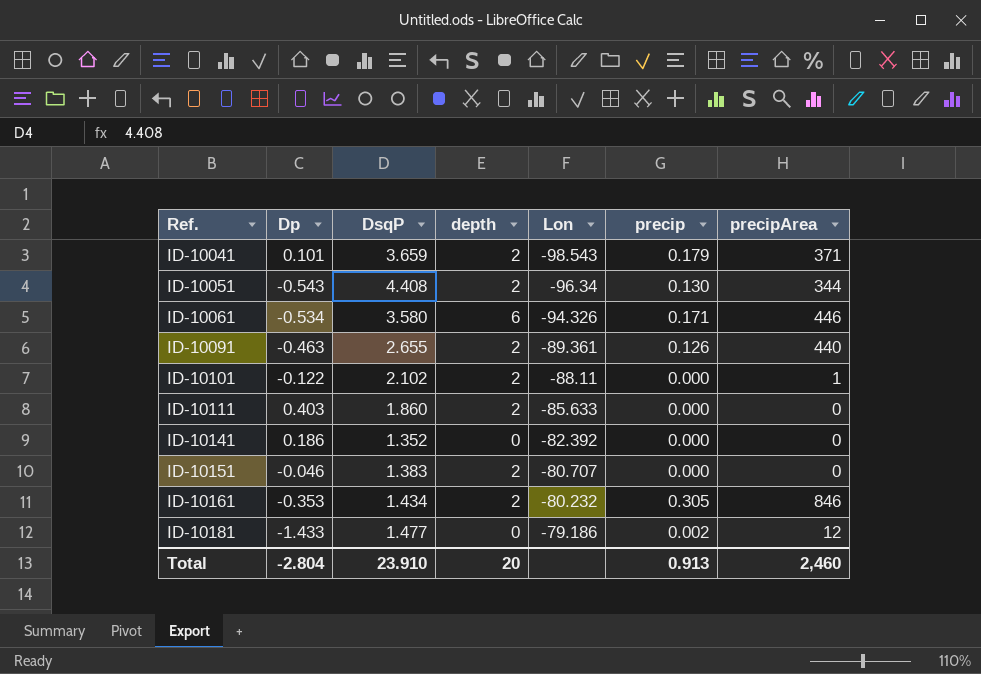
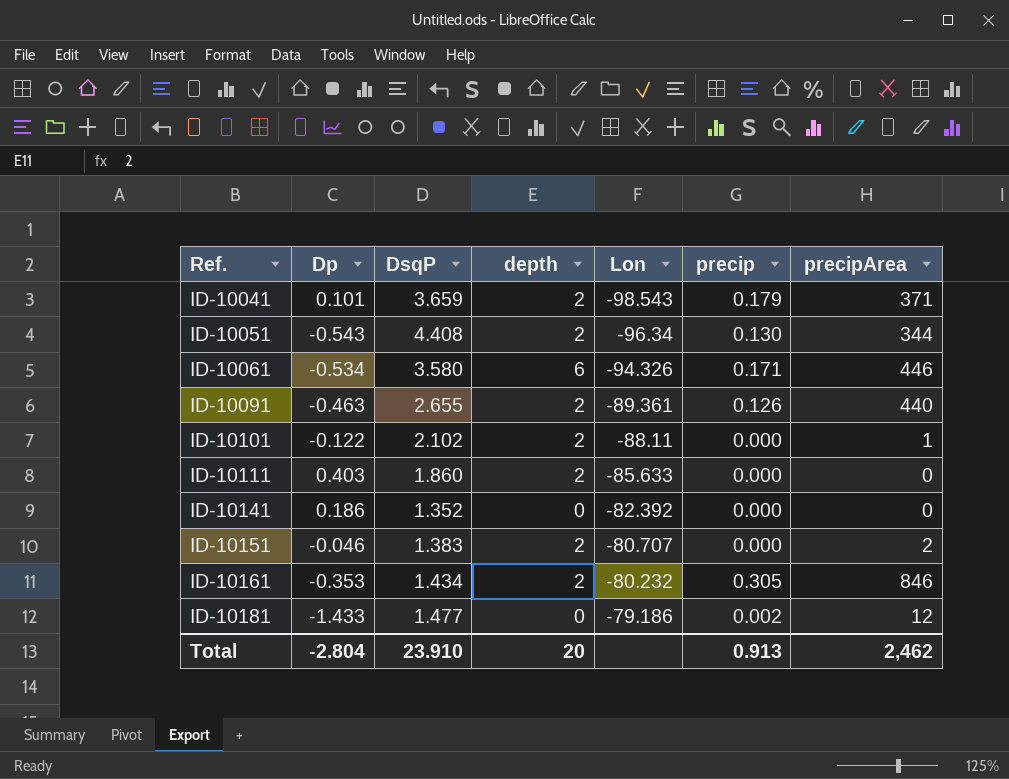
ID-10151 | precipArea: 0 -> 2
Total | precipArea: 2,460 -> 2,462

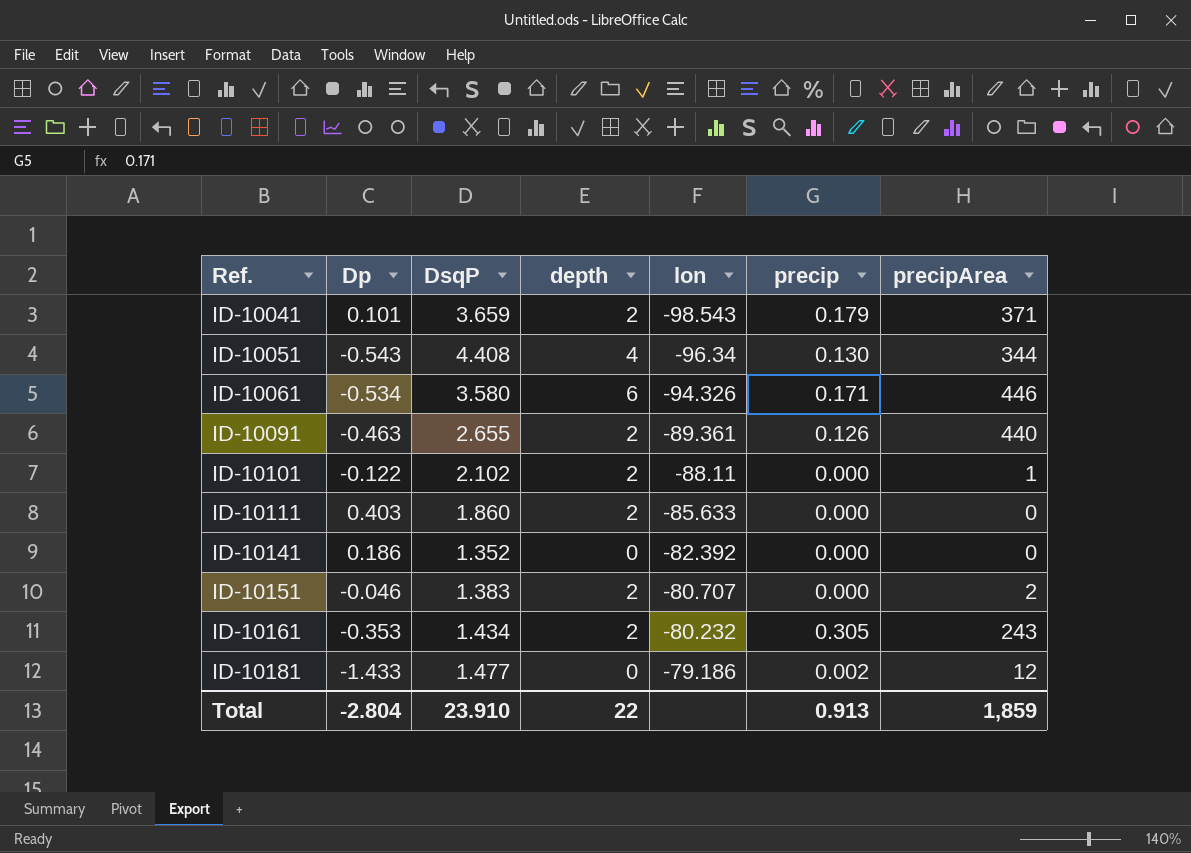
column name: Lon -> lon
ID-10051 | depth: 2 -> 4
ID-10161 | precipArea: 846 -> 243
Total | depth: 20 -> 22
Total | precipArea: 2,462 -> 1,859

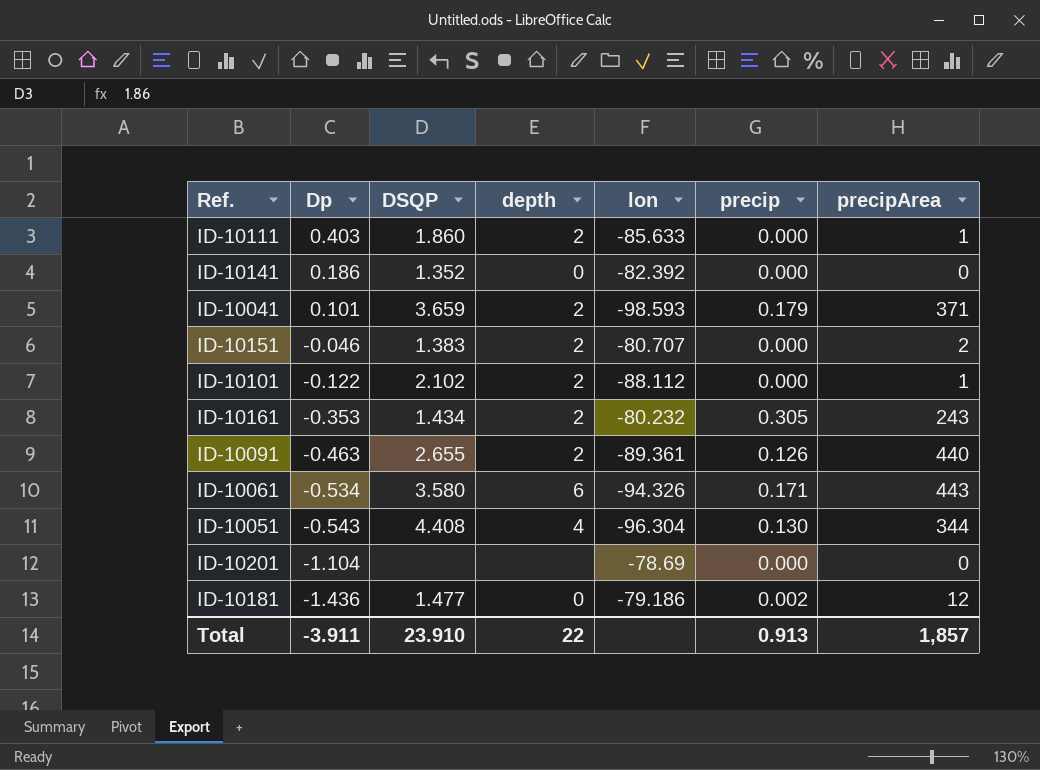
row order: Ref. ascending -> Dp descending
column name: DsqP -> DSQP
ID-10111 | precipArea: 0 -> 1
ID-10041 | lon: -98.543 -> -98.593
ID-10101 | lon: -88.11 -> -88.112
ID-10061 | precipArea: 446 -> 443
ID-10051 | lon: -96.34 -> -96.304
row ID-10201: none -> -1.104 | none | none | -78.69 | 0.000 | 0
ID-10181 | Dp: -1.433 -> -1.436
Total | Dp: -2.804 -> -3.911
Total | precipArea: 1,859 -> 1,857

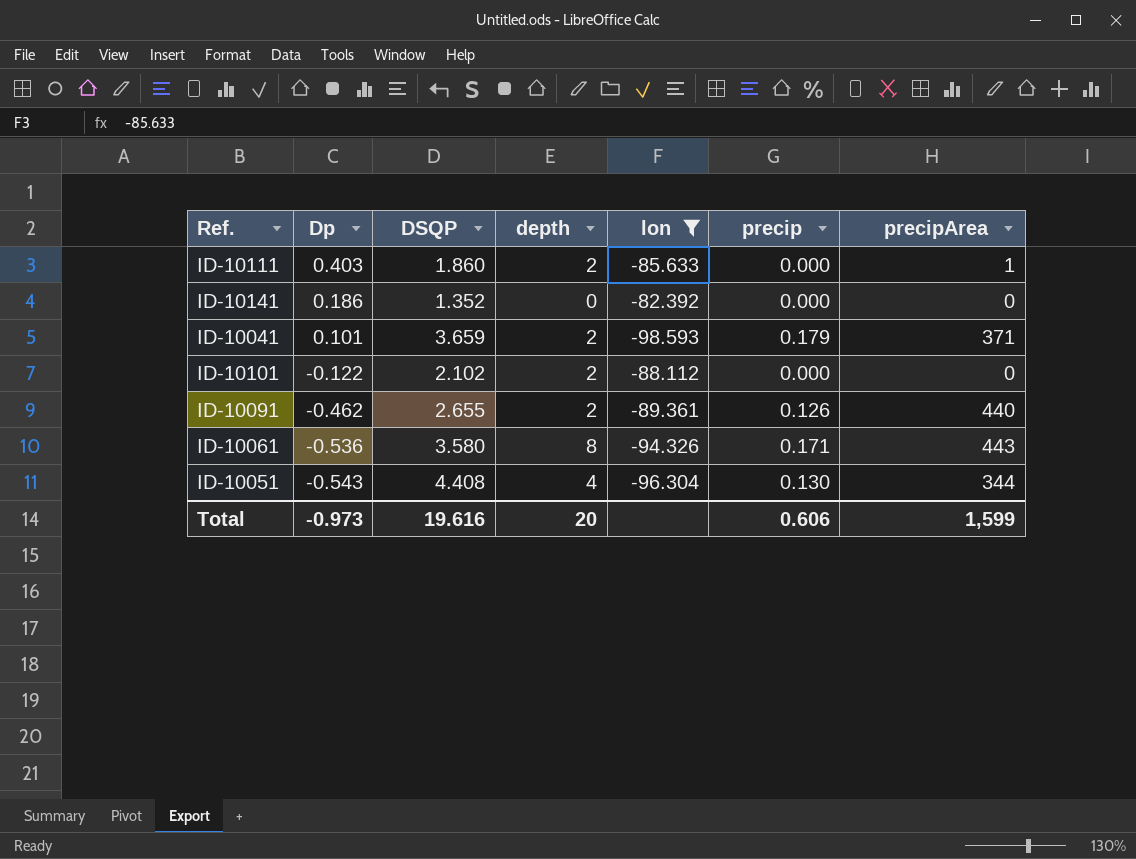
filter: none -> lon <= -82.392
ID-10101 | precipArea: 1 -> 0
ID-10091 | Dp: -0.463 -> -0.462
ID-10061 | Dp: -0.534 -> -0.536
ID-10061 | depth: 6 -> 8
Total | Dp: -3.911 -> -0.973
Total | DSQP: 23.910 -> 19.616
Total | depth: 22 -> 20
Total | precip: 0.913 -> 0.606
Total | precipArea: 1,857 -> 1,599

